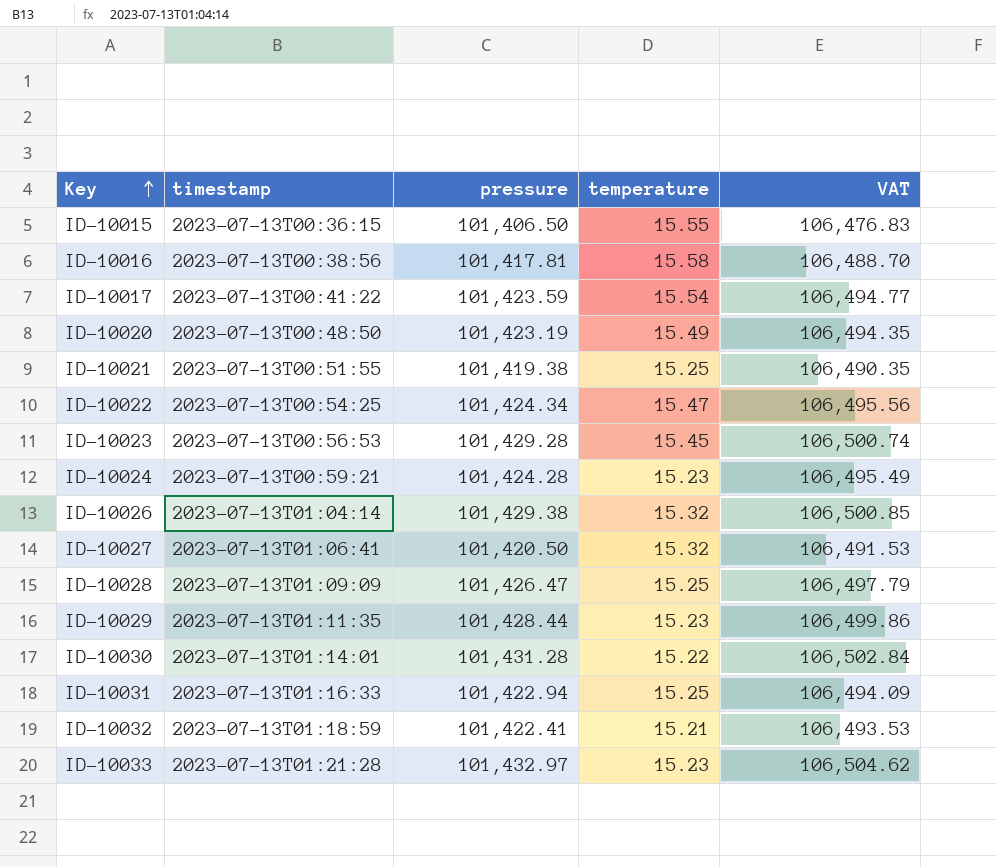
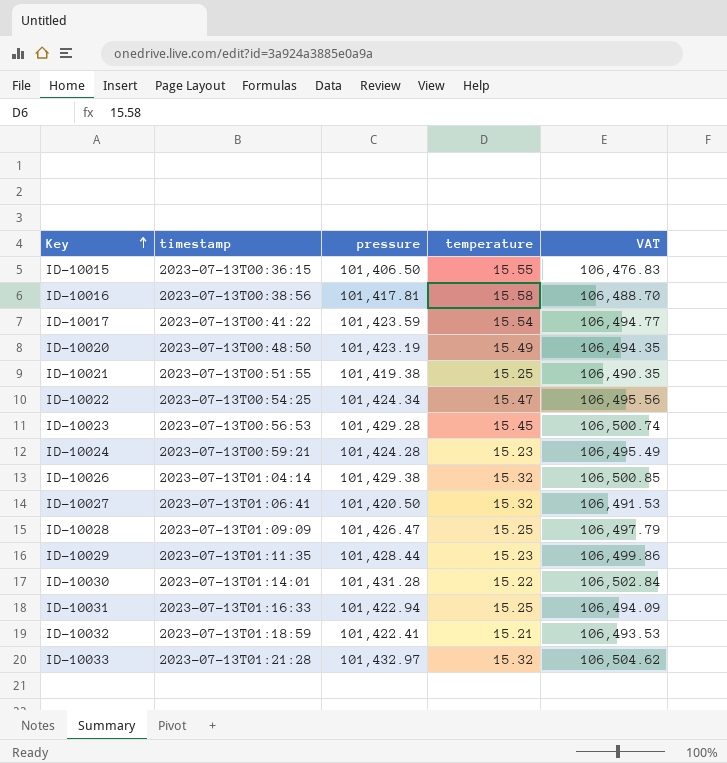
ID-10033 | temperature: 15.23 -> 15.32

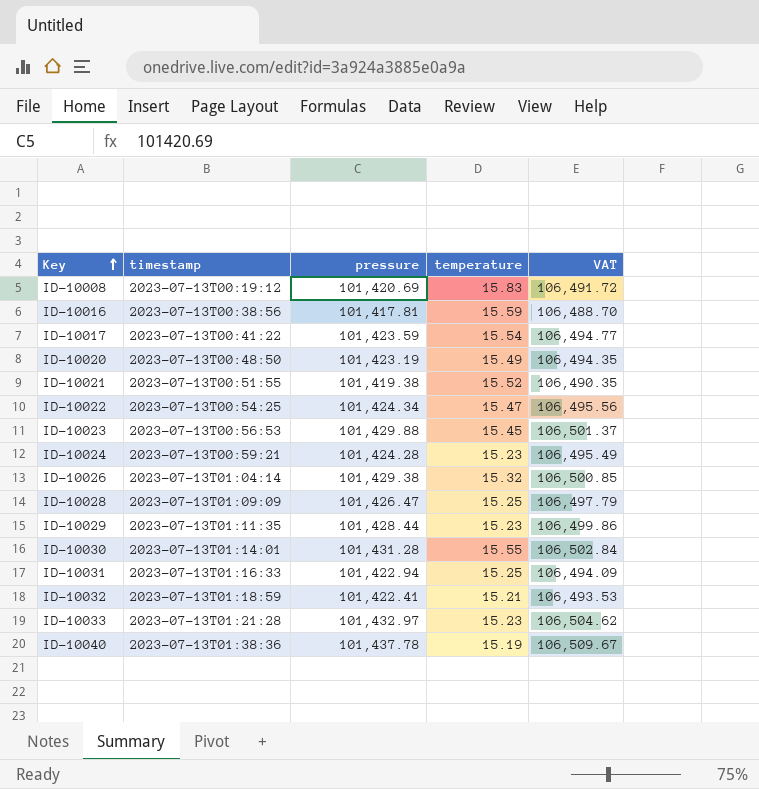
row ID-10015: 2023-07-13T00:36:15 | 101,406.50 | 15.55 | 106,476.83 -> none
row ID-10027: 2023-07-13T01:06:41 | 101,420.50 | 15.32 | 106,491.53 -> none
row ID-10008: none -> 2023-07-13T00:19:12 | 101,420.69 | 15.83 | 106,491.72
ID-10016 | temperature: 15.58 -> 15.59
ID-10021 | temperature: 15.25 -> 15.52
ID-10023 | pressure: 101,429.28 -> 101,429.88
ID-10023 | VAT: 106,500.74 -> 106,501.37
ID-10030 | temperature: 15.22 -> 15.55
ID-10033 | temperature: 15.32 -> 15.23
row ID-10040: none -> 2023-07-13T01:38:36 | 101,437.78 | 15.19 | 106,509.67

